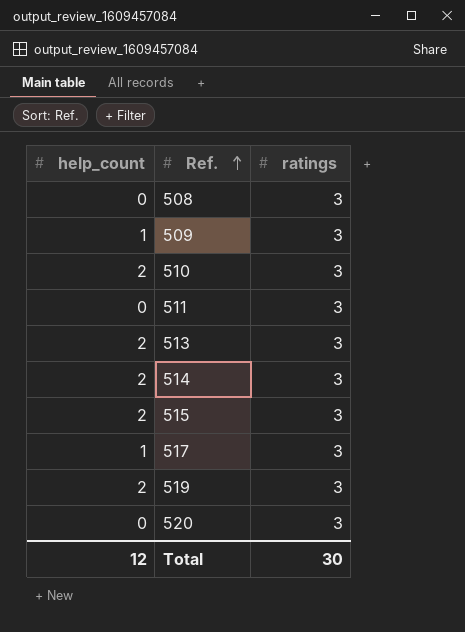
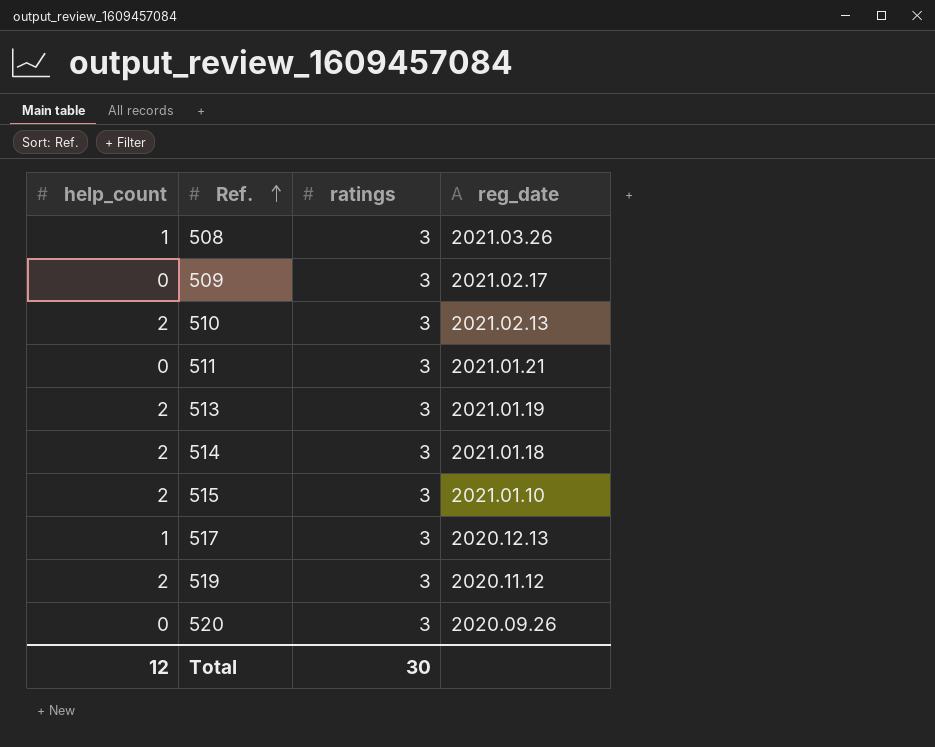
column reg_date | position: none -> 4
508 | help_count: 0 -> 1
509 | help_count: 1 -> 0

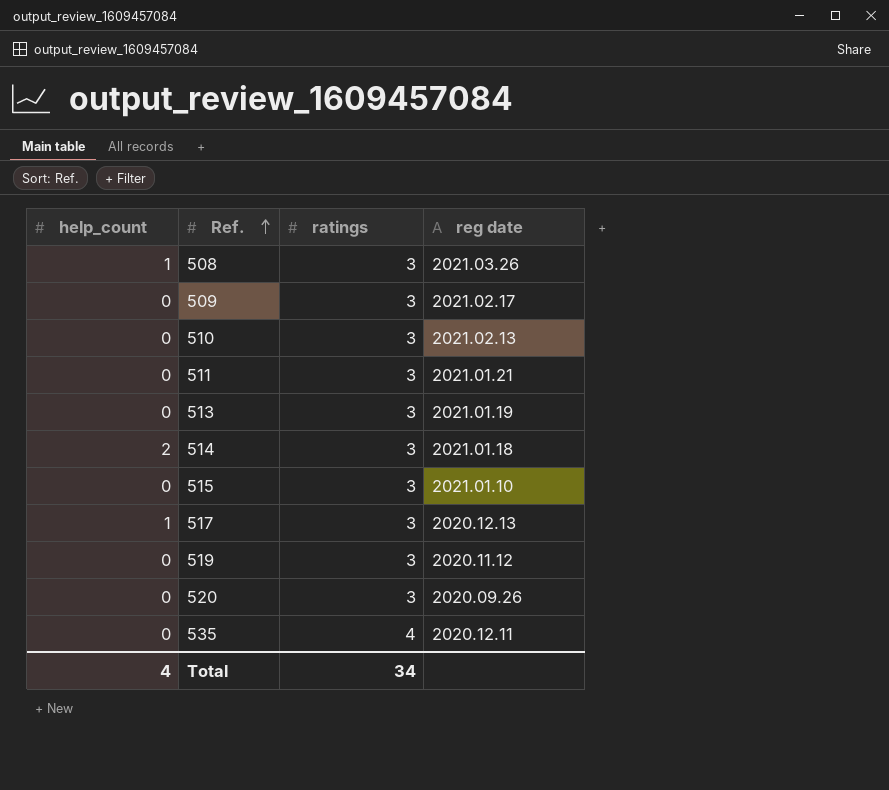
column name: reg_date -> reg date
510 | help_count: 2 -> 0
513 | help_count: 2 -> 0
515 | help_count: 2 -> 0
519 | help_count: 2 -> 0
row 535: none -> 0 | 4 | 2020.12.11
Total | help_count: 12 -> 4
Total | ratings: 30 -> 34

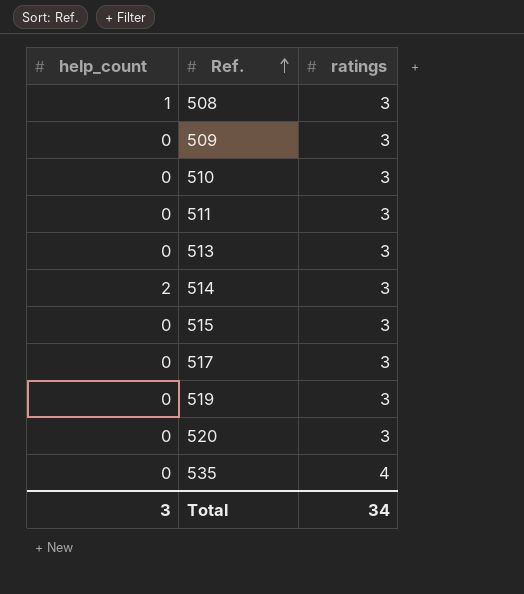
column reg date | position: 4 -> none
517 | help_count: 1 -> 0
Total | help_count: 4 -> 3

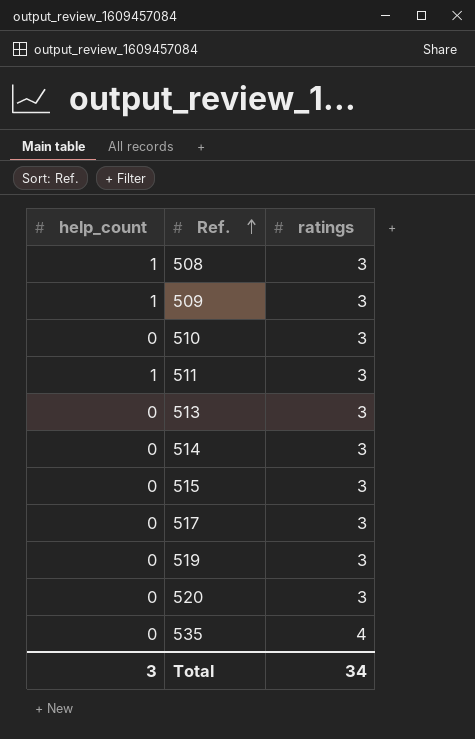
509 | help_count: 0 -> 1
511 | help_count: 0 -> 1
514 | help_count: 2 -> 0

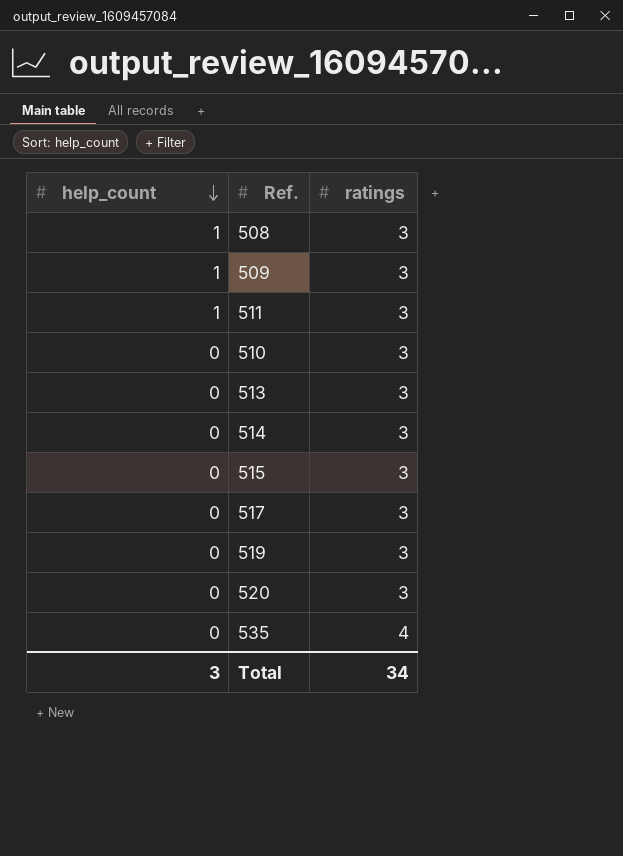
row order: Ref. ascending -> help_count descending

